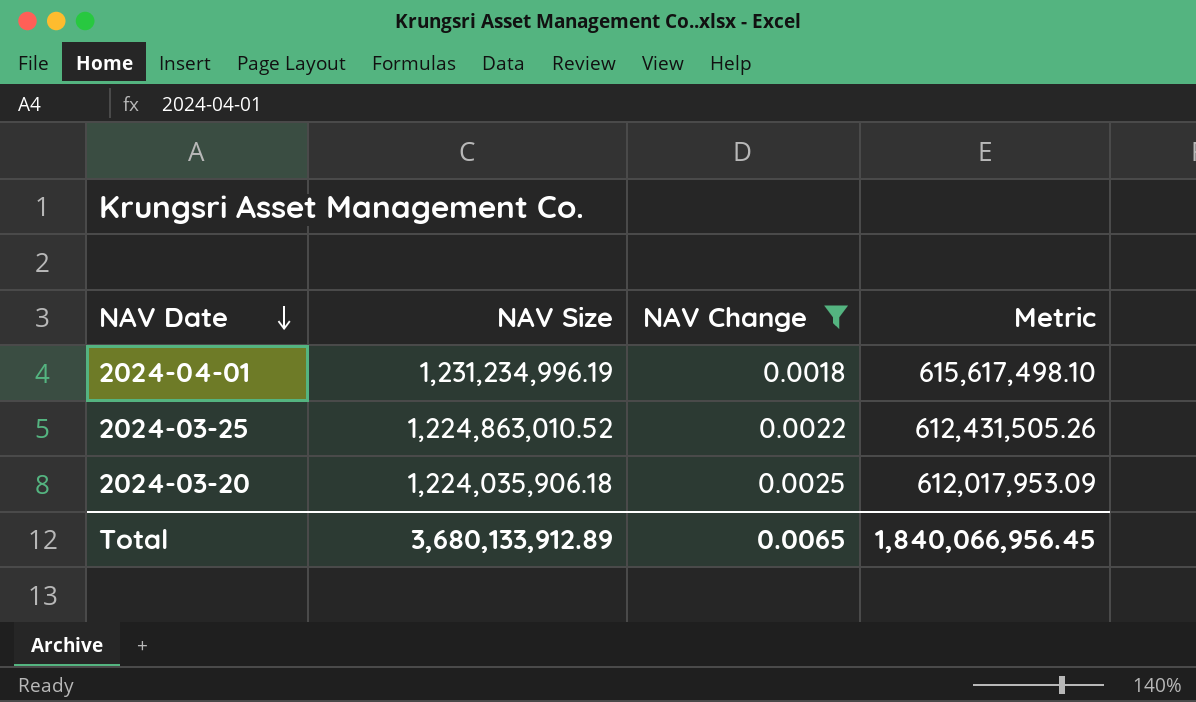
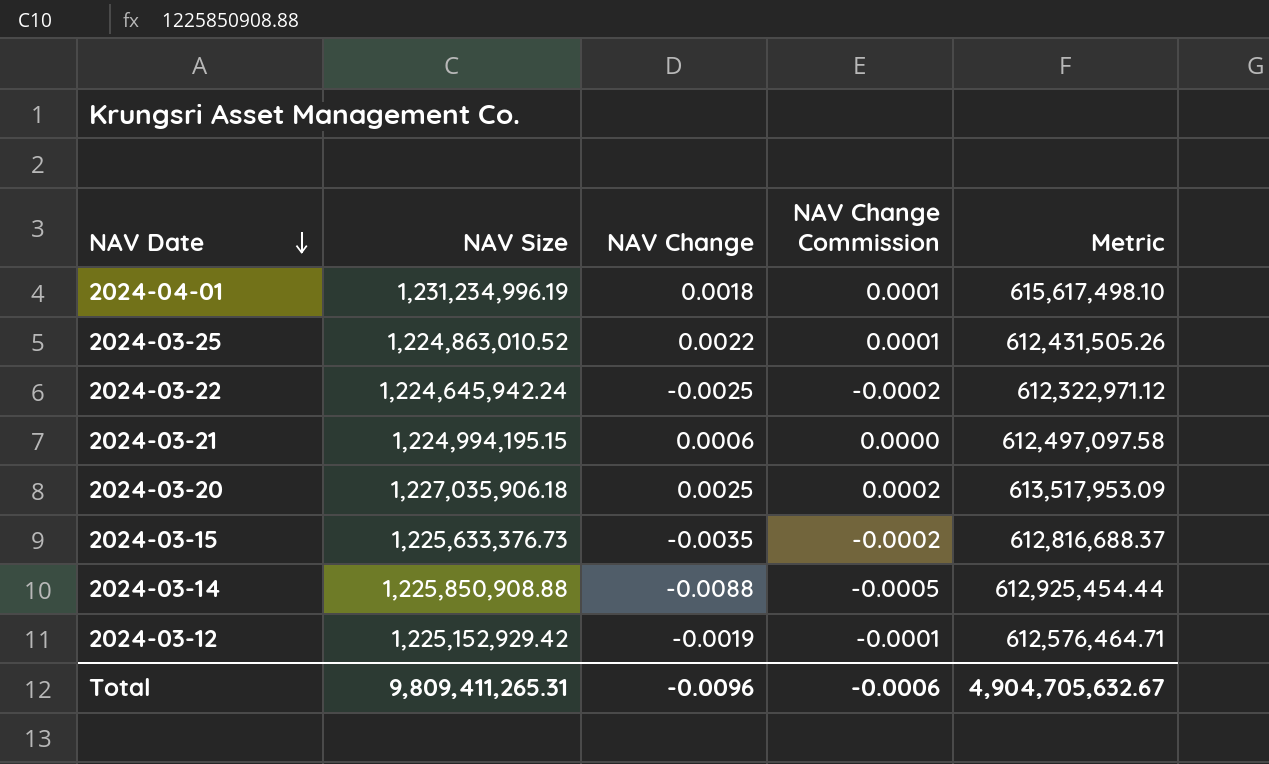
filter: NAV Change >= 0.0018 -> none
column NAV Change Commission | formula: none -> [NAV Change] * 0.06
2024-03-20 | NAV Size: 1,224,035,906.18 -> 1,227,035,906.18
2024-03-20 | Metric: 612,017,953.09 -> 613,517,953.09
Total | NAV Size: 3,680,133,912.89 -> 9,809,411,265.31
Total | NAV Change: 0.0065 -> -0.0096
Total | Metric: 1,840,066,956.45 -> 4,904,705,632.67

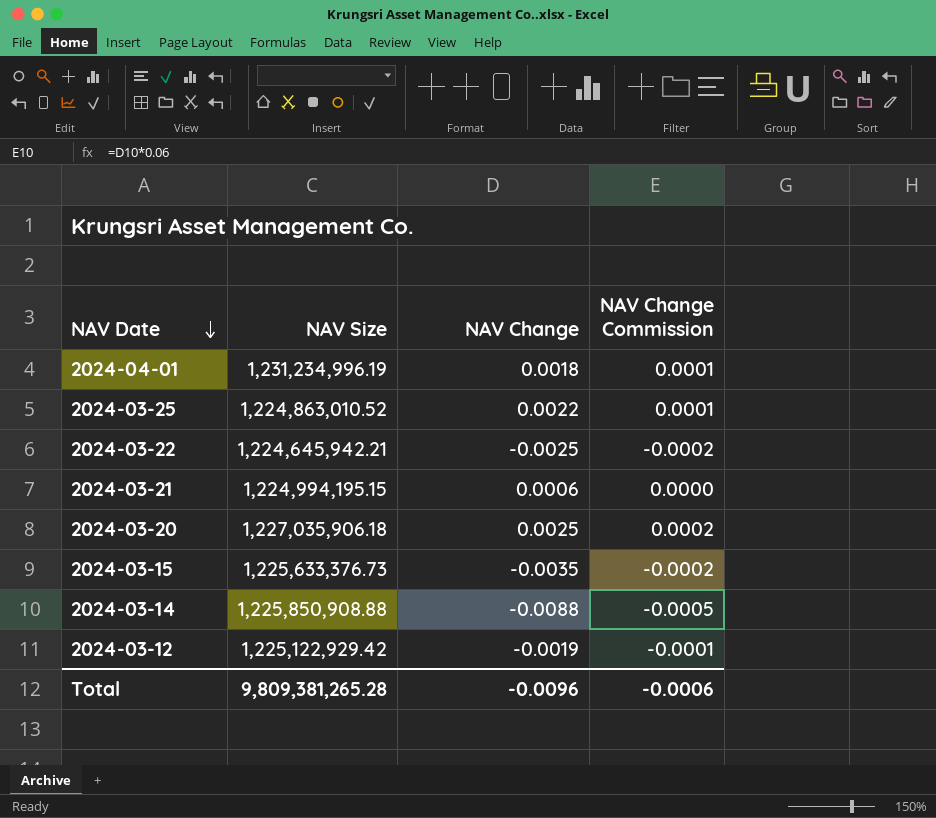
column Metric | formula: [NAV Size] * 0.5 -> none
2024-03-22 | NAV Size: 1,224,645,942.24 -> 1,224,645,942.21
2024-03-12 | NAV Size: 1,225,152,929.42 -> 1,225,122,929.42
Total | NAV Size: 9,809,411,265.31 -> 9,809,381,265.28

